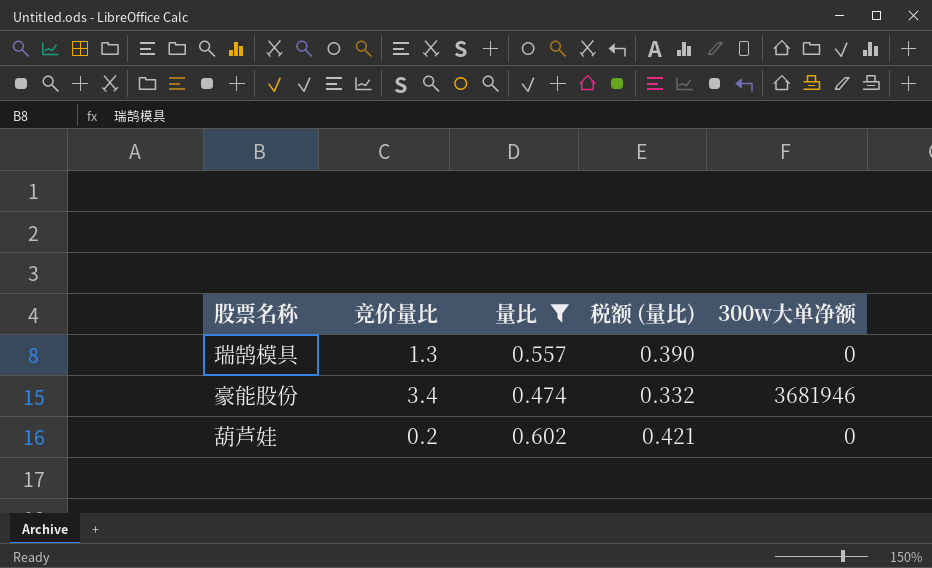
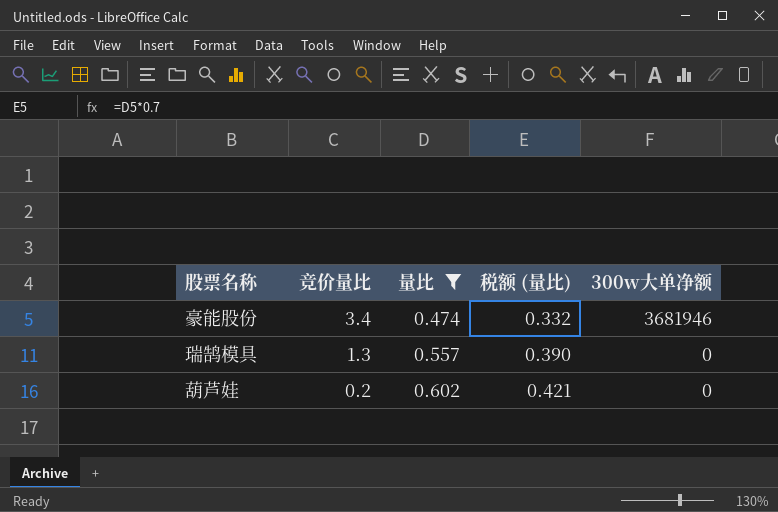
row order: none -> 竞价量比 descending

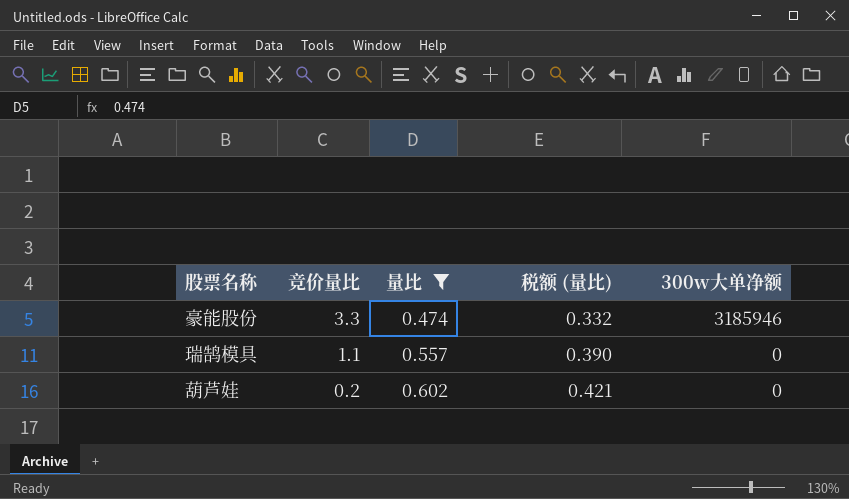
豪能股份 | 竞价量比: 3.4 -> 3.3
豪能股份 | 300w大单净额: 3681946 -> 3185946
瑞鹄模具 | 竞价量比: 1.3 -> 1.1

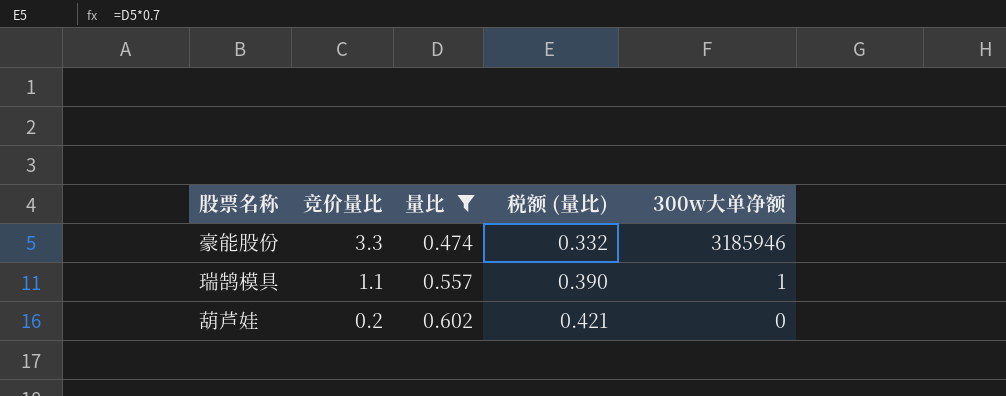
瑞鹄模具 | 300w大单净额: 0 -> 1

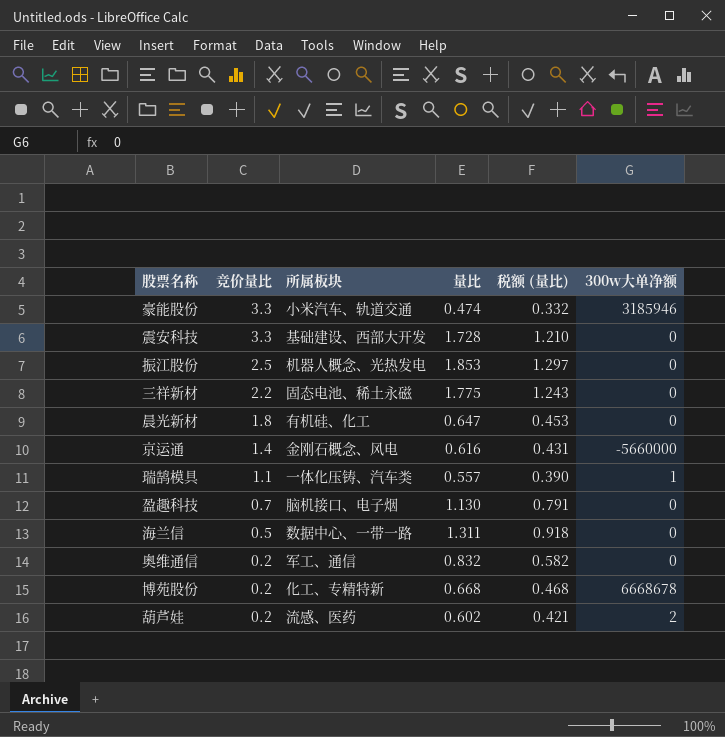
filter: 量比 <= 0.602 -> none
column 所属板块 | position: none -> 3
葫芦娃 | 300w大单净额: 0 -> 2

